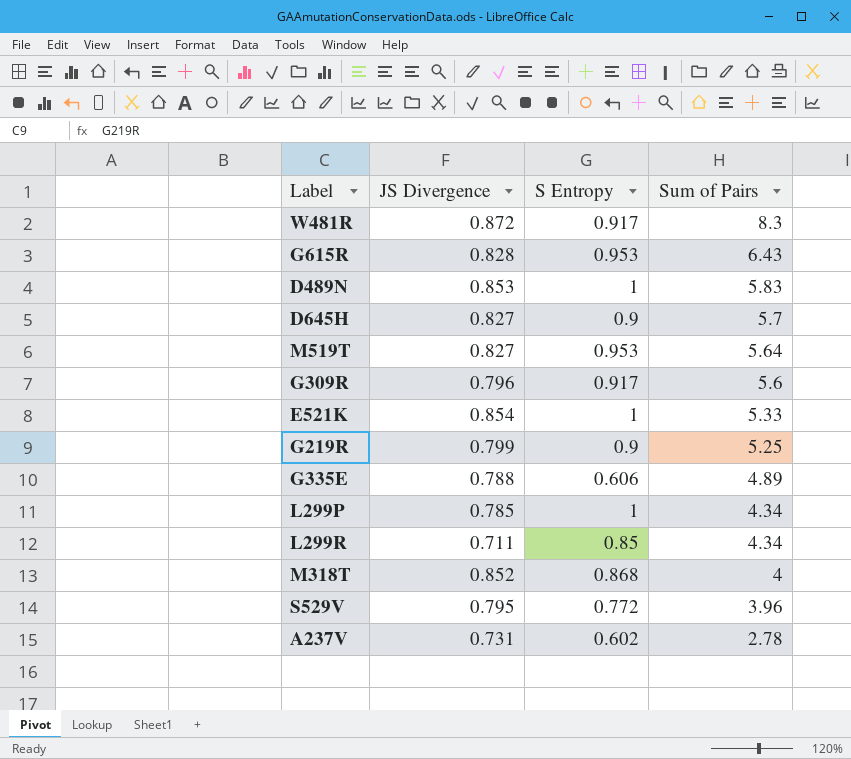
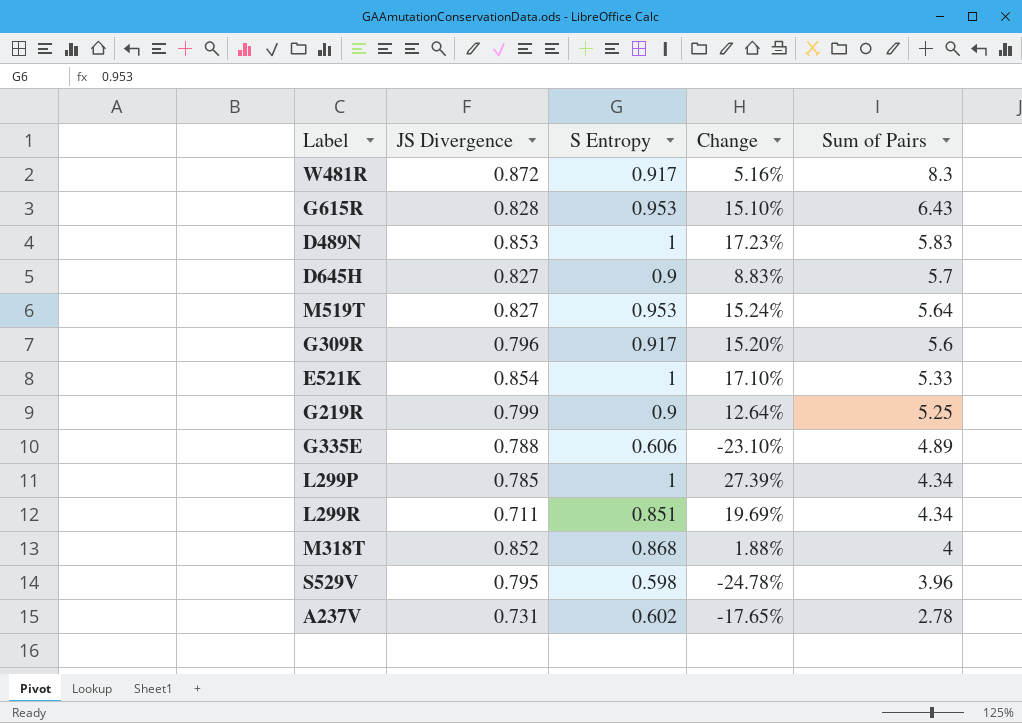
column Change | formula: none -> ([S Entropy] - [JS Divergence]) / [JS Divergence]
L299R | S Entropy: 0.85 -> 0.851
S529V | S Entropy: 0.772 -> 0.598

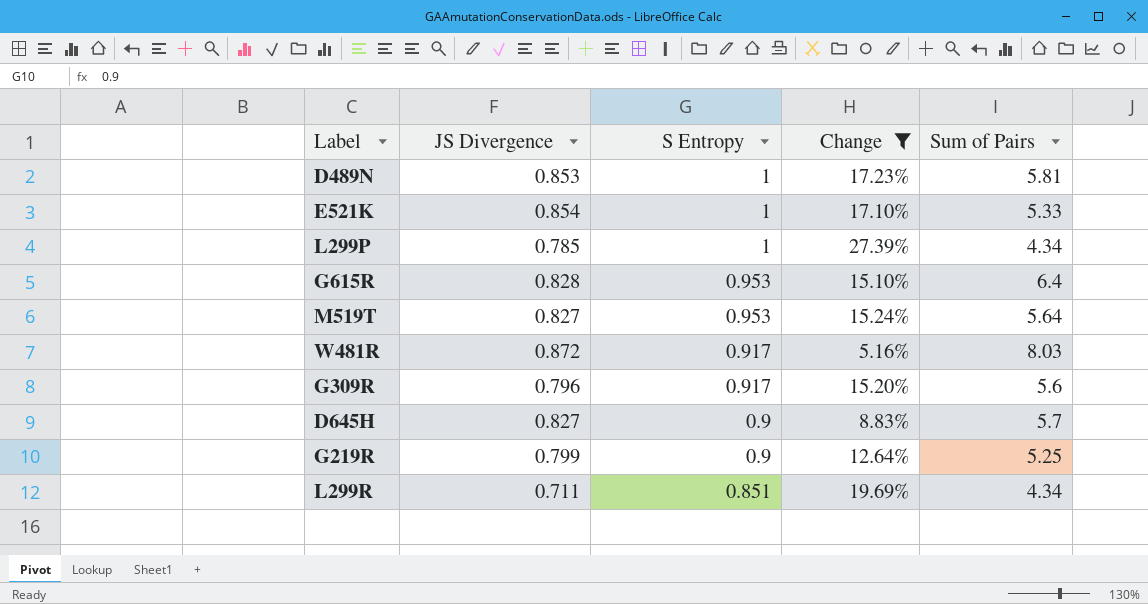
filter: none -> Change >= 5.16%
row order: Sum of Pairs descending -> S Entropy descending
D489N | Sum of Pairs: 5.83 -> 5.81
G615R | Sum of Pairs: 6.43 -> 6.4
W481R | Sum of Pairs: 8.3 -> 8.03

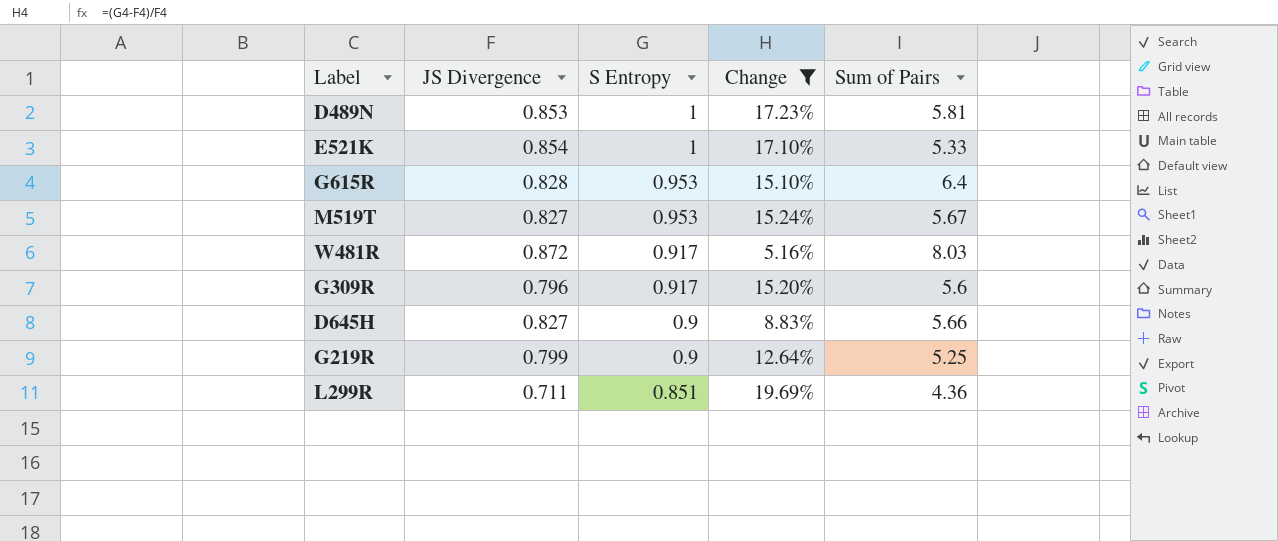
row L299P: 0.785 | 1 | 27.39% | 4.34 -> none
M519T | Sum of Pairs: 5.64 -> 5.67
D645H | Sum of Pairs: 5.7 -> 5.66
L299R | Sum of Pairs: 4.34 -> 4.36

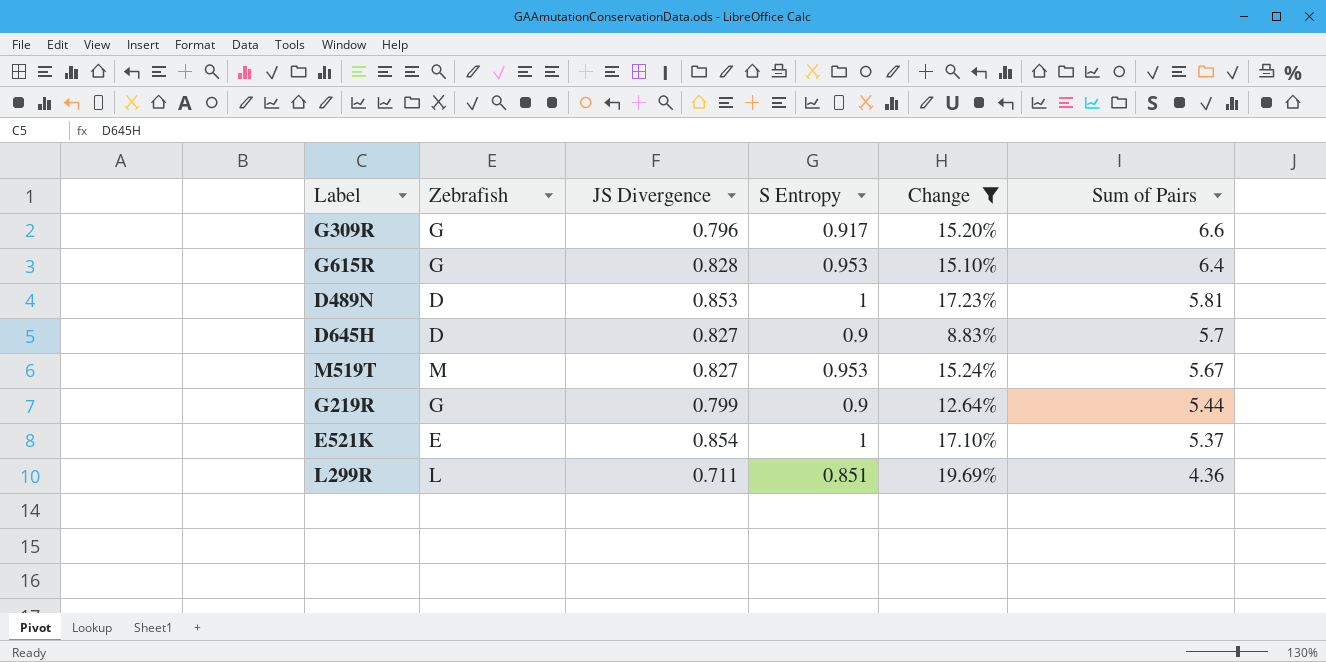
row order: S Entropy descending -> Sum of Pairs descending
column Zebrafish | position: none -> 2
row W481R: 0.872 | 0.917 | 5.16% | 8.03 -> none
G309R | Sum of Pairs: 5.6 -> 6.6
D645H | Sum of Pairs: 5.66 -> 5.7
G219R | Sum of Pairs: 5.25 -> 5.44
E521K | Sum of Pairs: 5.33 -> 5.37

